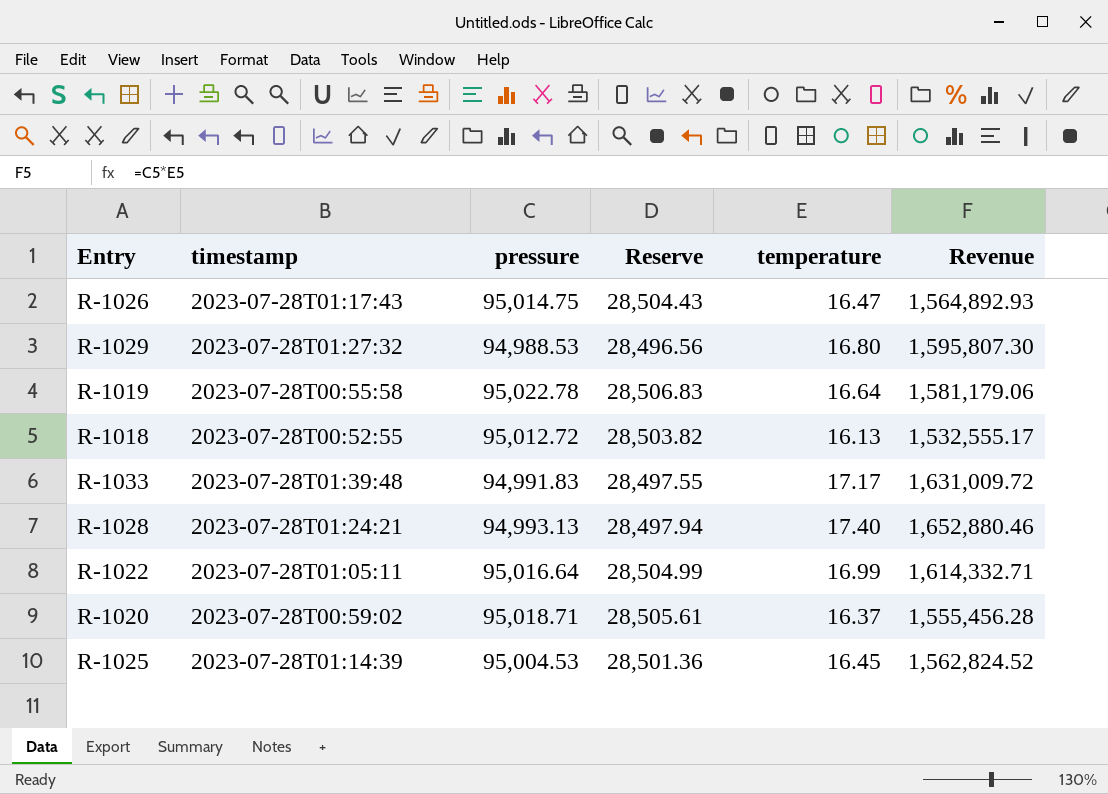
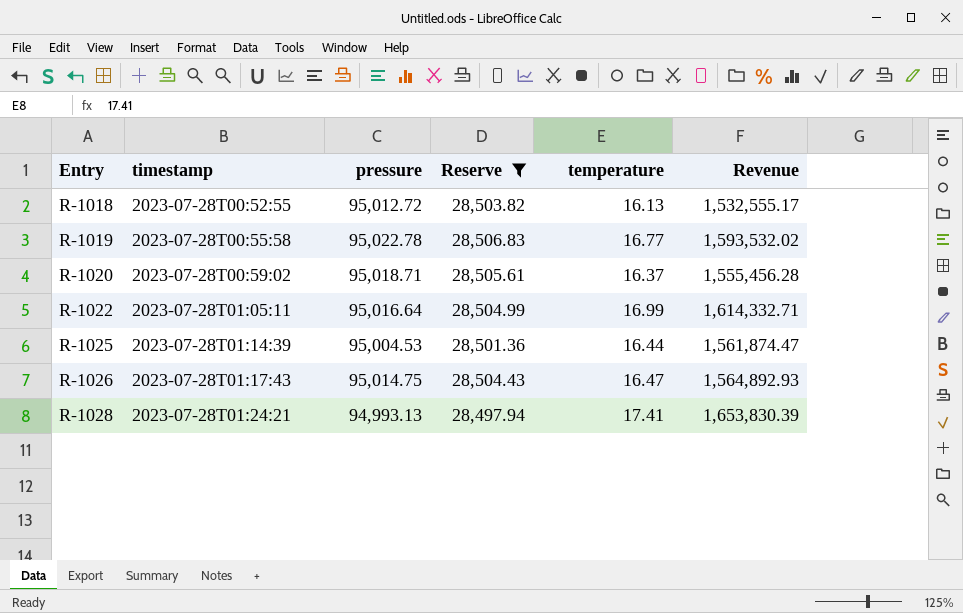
filter: none -> Reserve >= 28,497.94
row order: none -> Entry ascending
R-1019 | temperature: 16.64 -> 16.77
R-1019 | Revenue: 1,581,179.06 -> 1,593,532.02
R-1025 | temperature: 16.45 -> 16.44
R-1025 | Revenue: 1,562,824.52 -> 1,561,874.47
R-1028 | temperature: 17.40 -> 17.41
R-1028 | Revenue: 1,652,880.46 -> 1,653,830.39

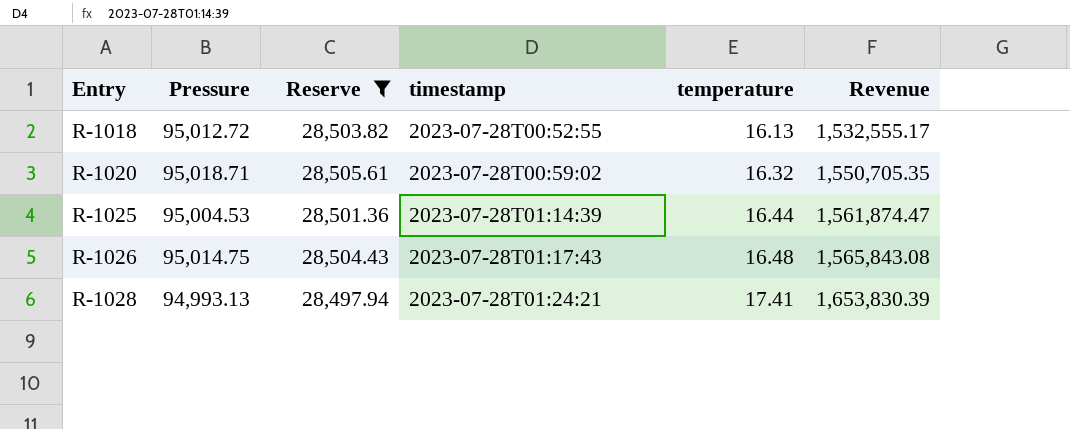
column name: pressure -> Pressure
column timestamp | position: 2 -> 4
row R-1019: 2023-07-28T00:55:58 | 95,022.78 | 28,506.83 | 16.77 | 1,593,532.02 -> none
row R-1022: 2023-07-28T01:05:11 | 95,016.64 | 28,504.99 | 16.99 | 1,614,332.71 -> none
R-1020 | temperature: 16.37 -> 16.32
R-1020 | Revenue: 1,555,456.28 -> 1,550,705.35
R-1026 | temperature: 16.47 -> 16.48
R-1026 | Revenue: 1,564,892.93 -> 1,565,843.08

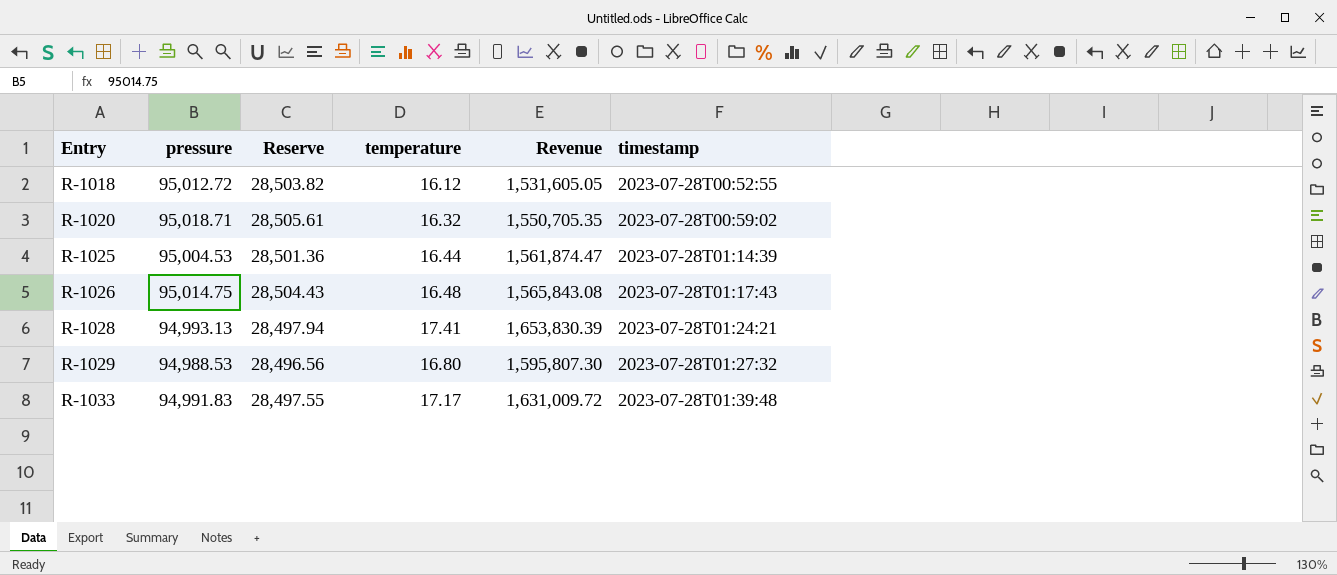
filter: Reserve >= 28,497.94 -> none
column name: Pressure -> pressure
column timestamp | position: 4 -> 6
R-1018 | temperature: 16.13 -> 16.12
R-1018 | Revenue: 1,532,555.17 -> 1,531,605.05

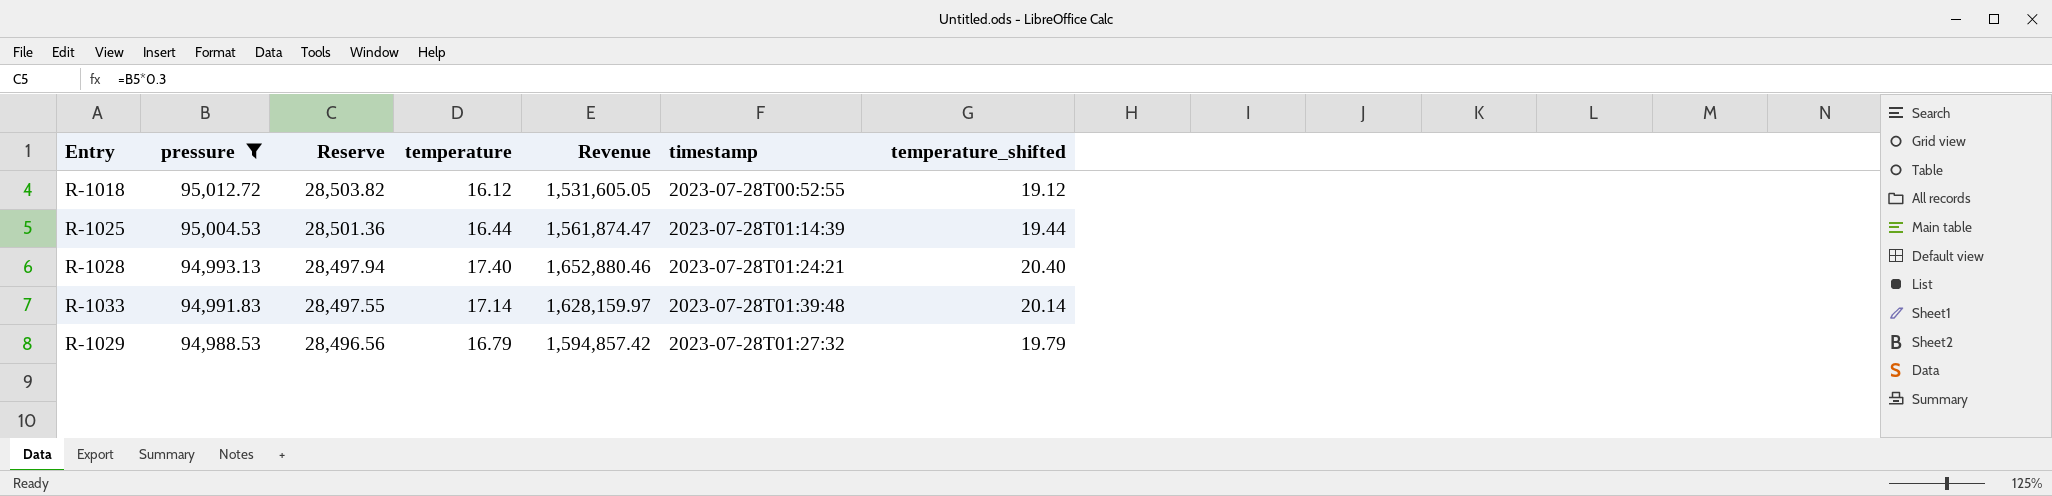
filter: none -> pressure <= 95,012.72
row order: Entry ascending -> pressure descending
column temperature_shifted | formula: none -> [temperature] + 3
R-1028 | temperature: 17.41 -> 17.40
R-1028 | Revenue: 1,653,830.39 -> 1,652,880.46
R-1033 | temperature: 17.17 -> 17.14
R-1033 | Revenue: 1,631,009.72 -> 1,628,159.97
R-1029 | temperature: 16.80 -> 16.79
R-1029 | Revenue: 1,595,807.30 -> 1,594,857.42

